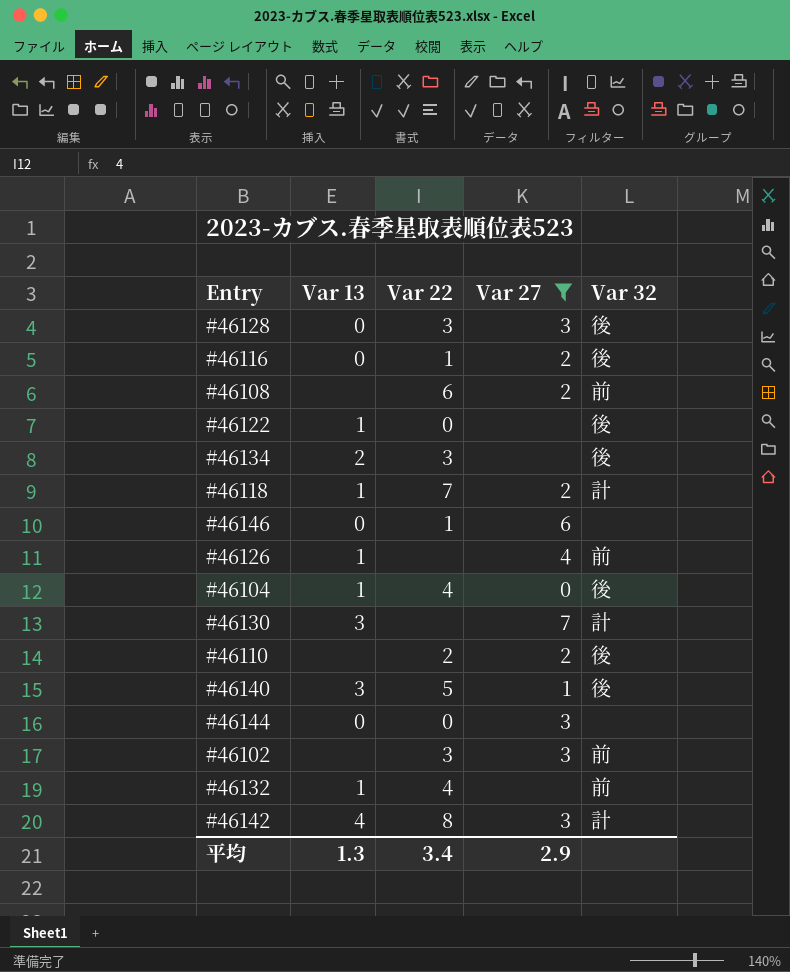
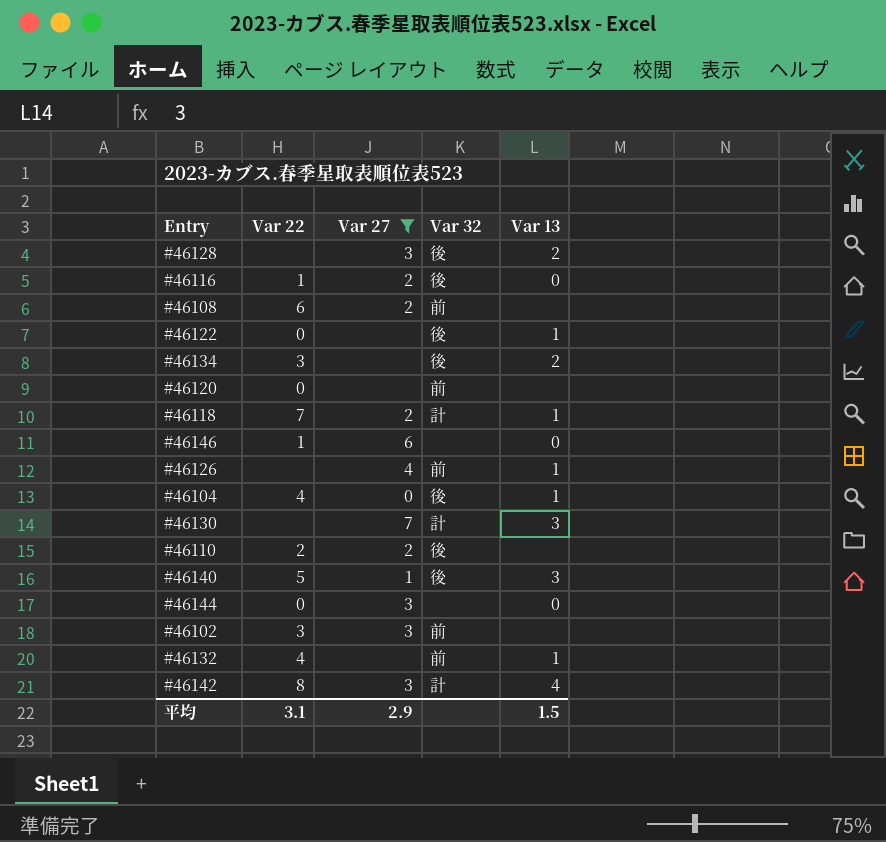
column Var 13 | position: 2 -> 5
#46128 | Var 22: 3 -> none
#46128 | Var 13: 0 -> 2
row #46120: none -> 0 | none | 前 | none
平均 | Var 22: 3.4 -> 3.1
平均 | Var 13: 1.3 -> 1.5

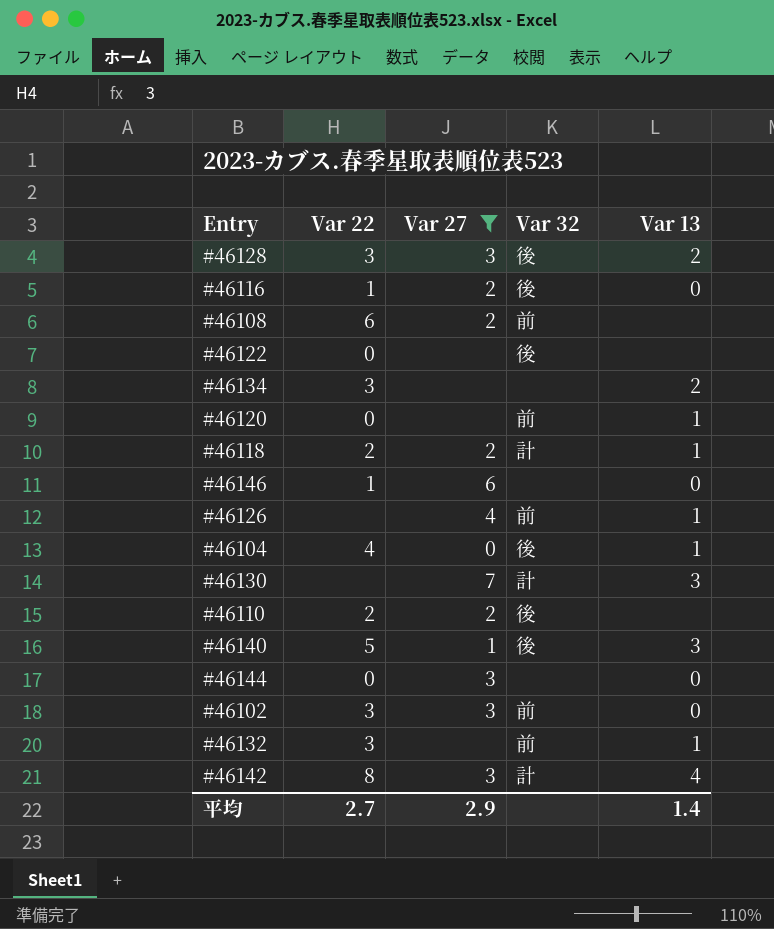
#46128 | Var 22: none -> 3
#46122 | Var 13: 1 -> none
#46134 | Var 32: 後 -> none
#46120 | Var 13: none -> 1
#46118 | Var 22: 7 -> 2
#46102 | Var 13: none -> 0
#46132 | Var 22: 4 -> 3
平均 | Var 22: 3.1 -> 2.7
平均 | Var 13: 1.5 -> 1.4

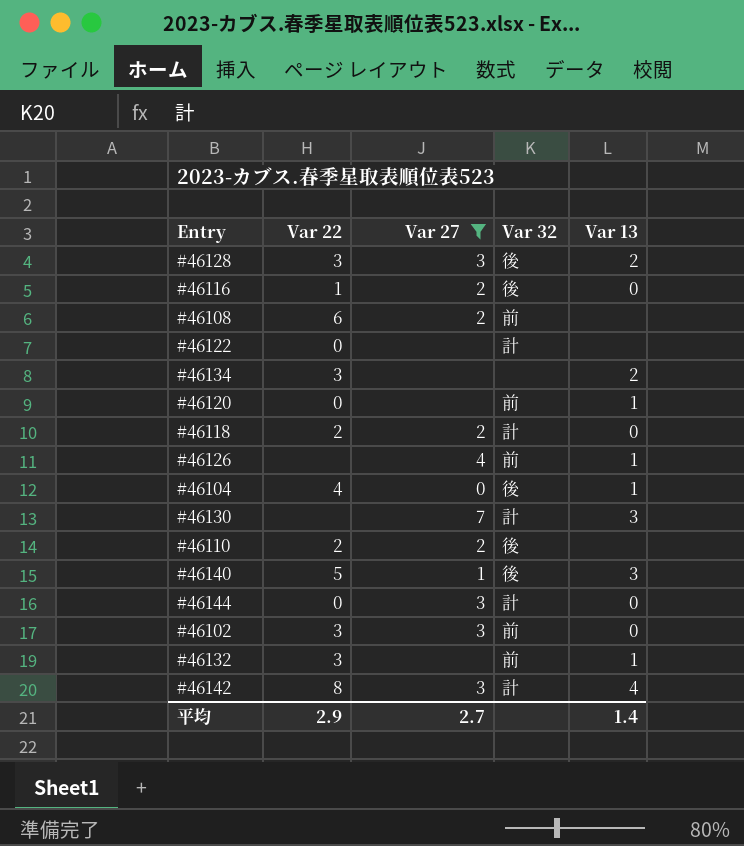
row #46146: 1 | 6 | none | 0 -> none
#46122 | Var 32: 後 -> 計
#46118 | Var 13: 1 -> 0
#46144 | Var 32: none -> 計
平均 | Var 22: 2.7 -> 2.9
平均 | Var 27: 2.9 -> 2.7

